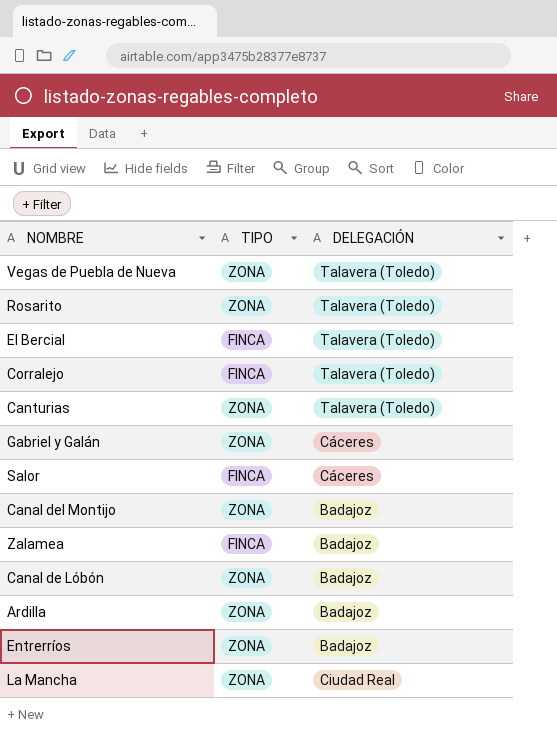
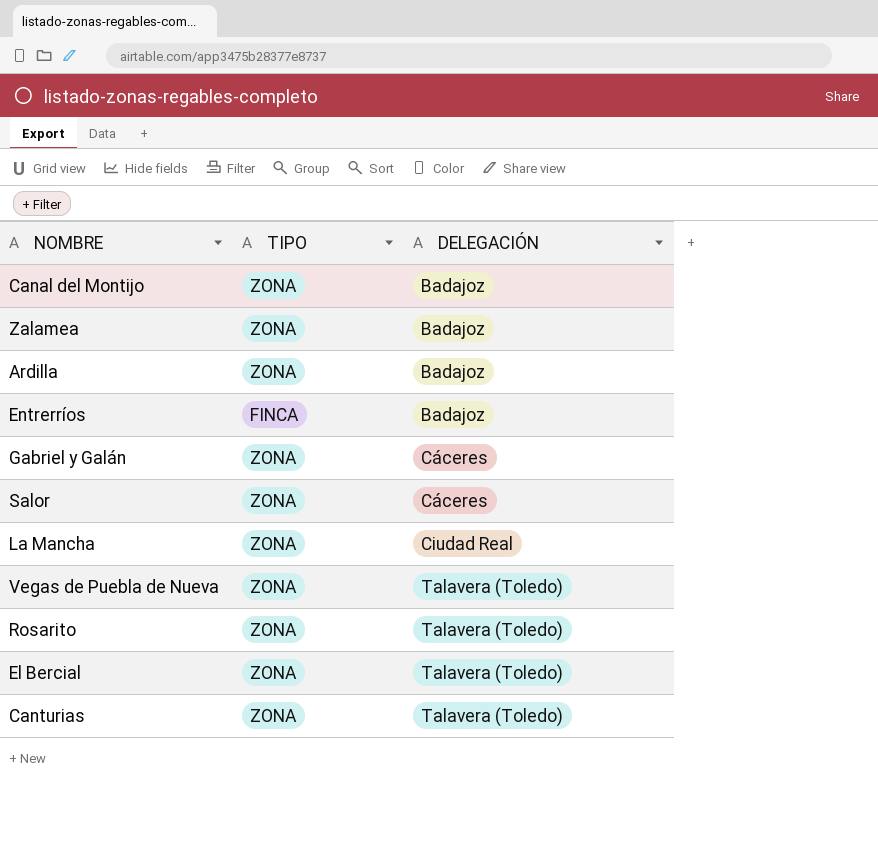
row order: none -> DELEGACIÓN ascending
row Corralejo: FINCA | Talavera (Toledo) -> none
row Canal de Lóbón: ZONA | Badajoz -> none
Zalamea | TIPO: FINCA -> ZONA
Entrerríos | TIPO: ZONA -> FINCA
Salor | TIPO: FINCA -> ZONA
El Bercial | TIPO: FINCA -> ZONA

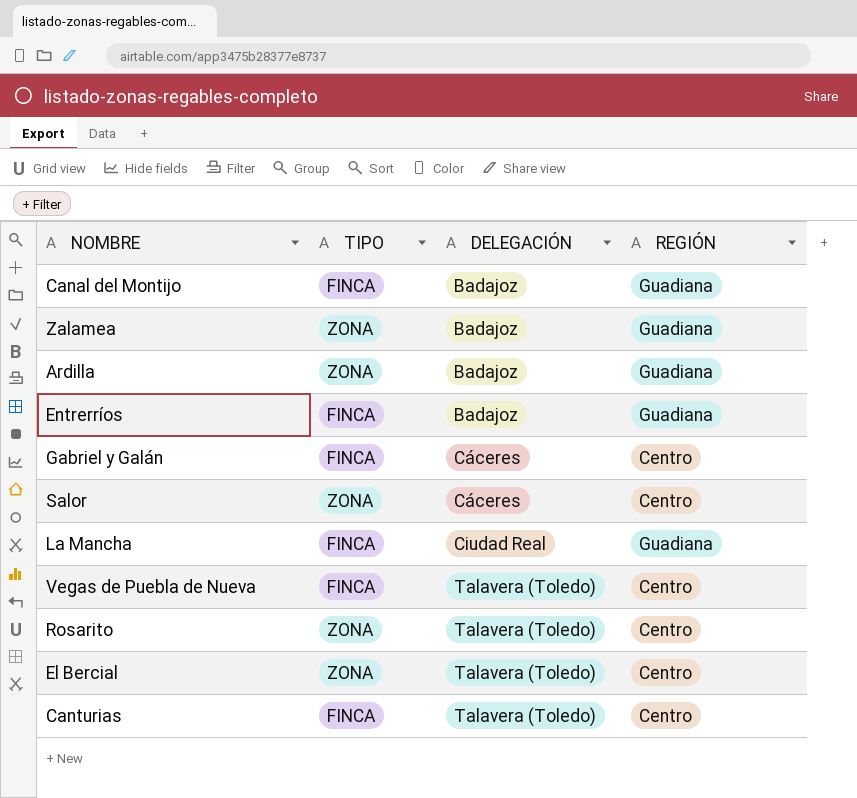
column REGIÓN | position: none -> 4
Canal del Montijo | TIPO: ZONA -> FINCA
Gabriel y Galán | TIPO: ZONA -> FINCA
La Mancha | TIPO: ZONA -> FINCA
Vegas de Puebla de Nueva | TIPO: ZONA -> FINCA
Canturias | TIPO: ZONA -> FINCA

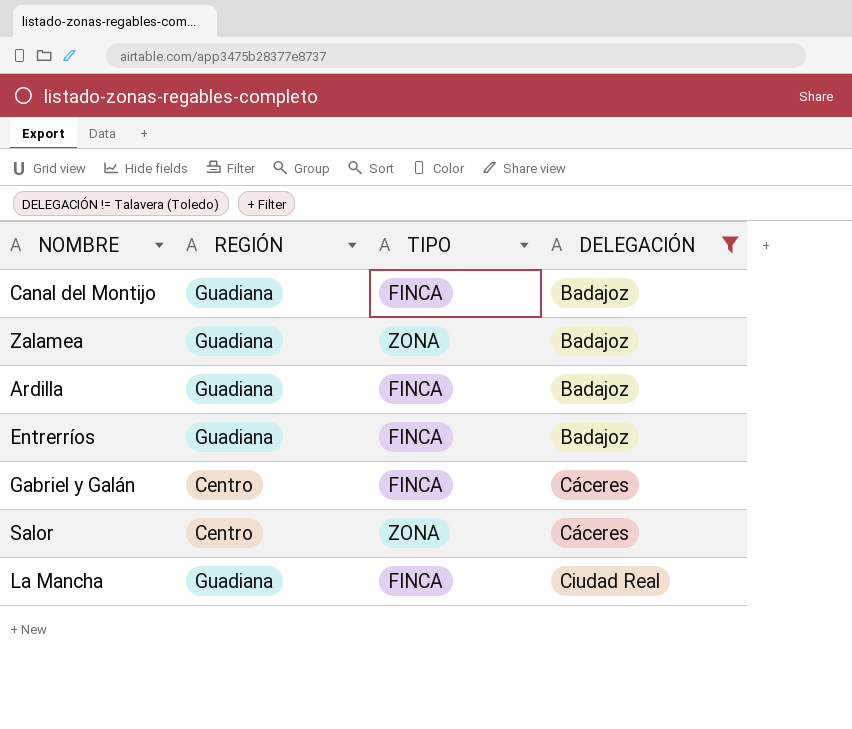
filter: none -> DELEGACIÓN != Talavera (Toledo)
column REGIÓN | position: 4 -> 2
Ardilla | TIPO: ZONA -> FINCA

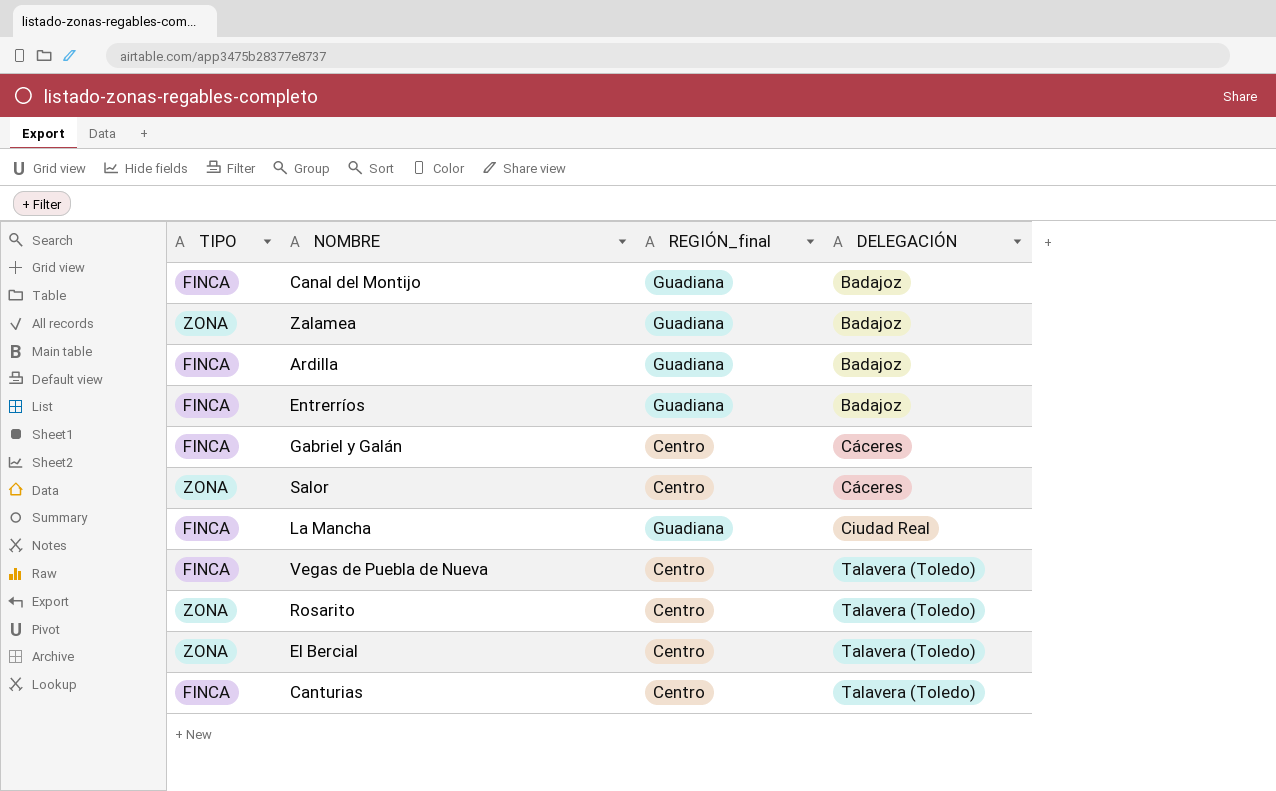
filter: DELEGACIÓN != Talavera (Toledo) -> none
column TIPO | position: 3 -> 1
column name: REGIÓN -> REGIÓN_final

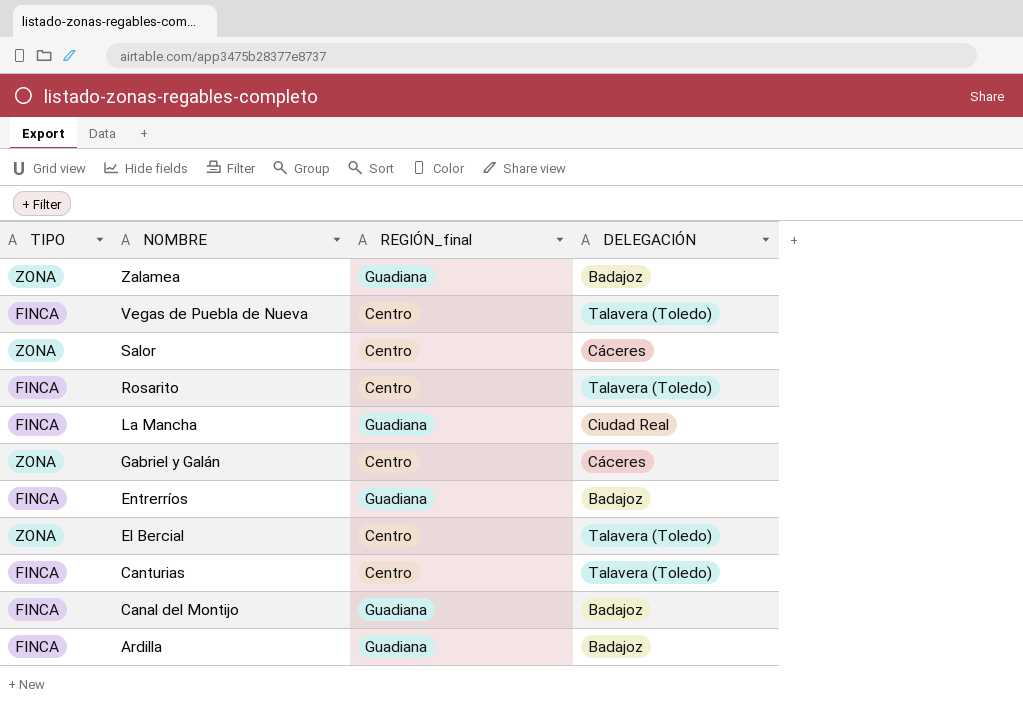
row order: DELEGACIÓN ascending -> NOMBRE descending
Rosarito | TIPO: ZONA -> FINCA
Gabriel y Galán | TIPO: FINCA -> ZONA

